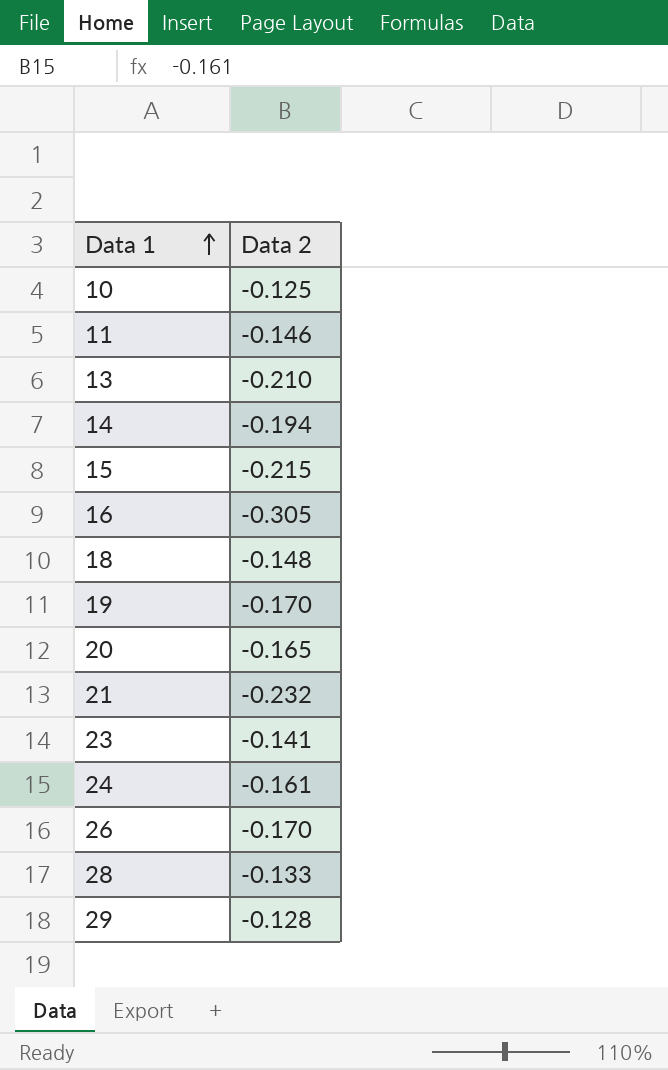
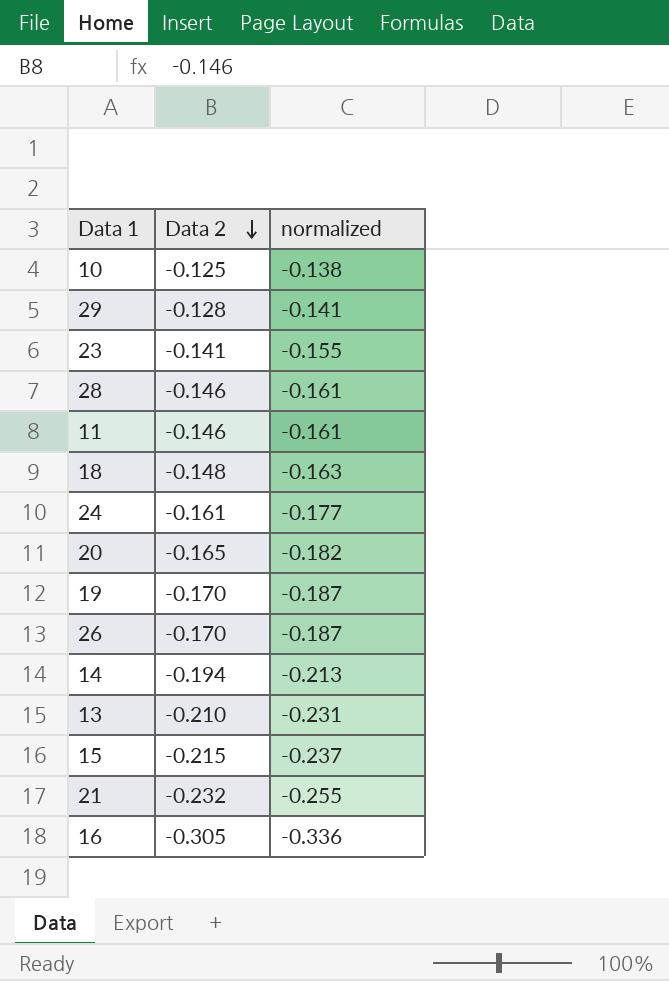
row order: Data 1 ascending -> Data 2 descending
column normalized | formula: none -> [Data 2] * 1.1
28 | Data 2: -0.133 -> -0.146

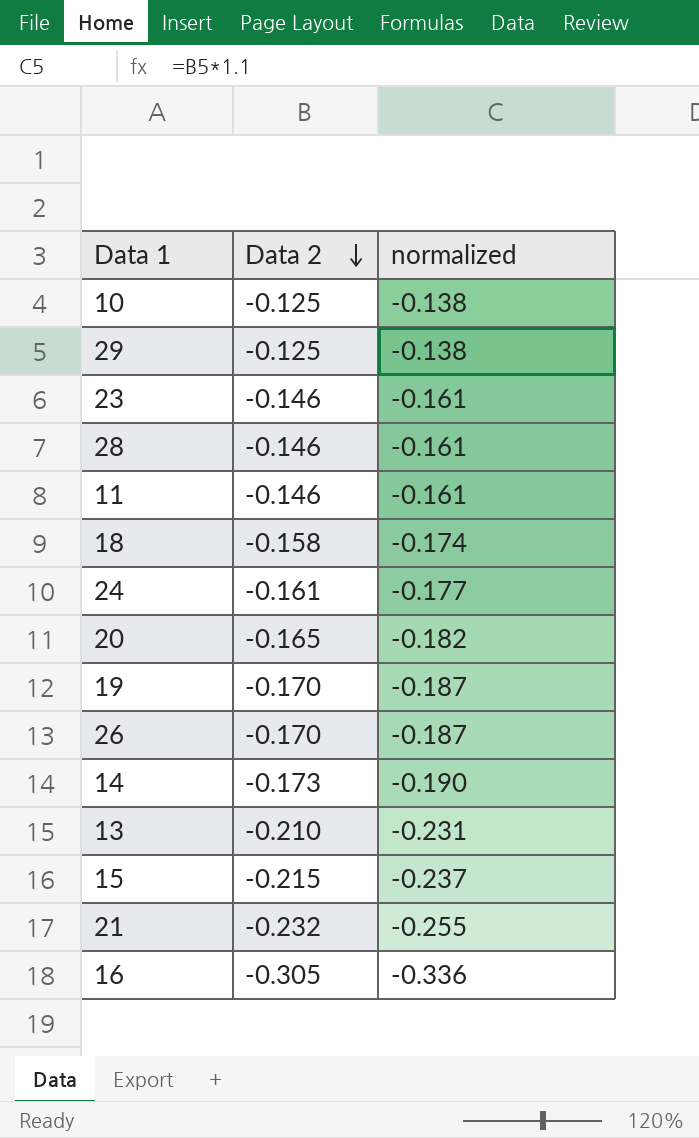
29 | Data 2: -0.128 -> -0.125
29 | normalized: -0.141 -> -0.138
23 | Data 2: -0.141 -> -0.146
23 | normalized: -0.155 -> -0.161
18 | Data 2: -0.148 -> -0.158
18 | normalized: -0.163 -> -0.174
14 | Data 2: -0.194 -> -0.173
14 | normalized: -0.213 -> -0.190

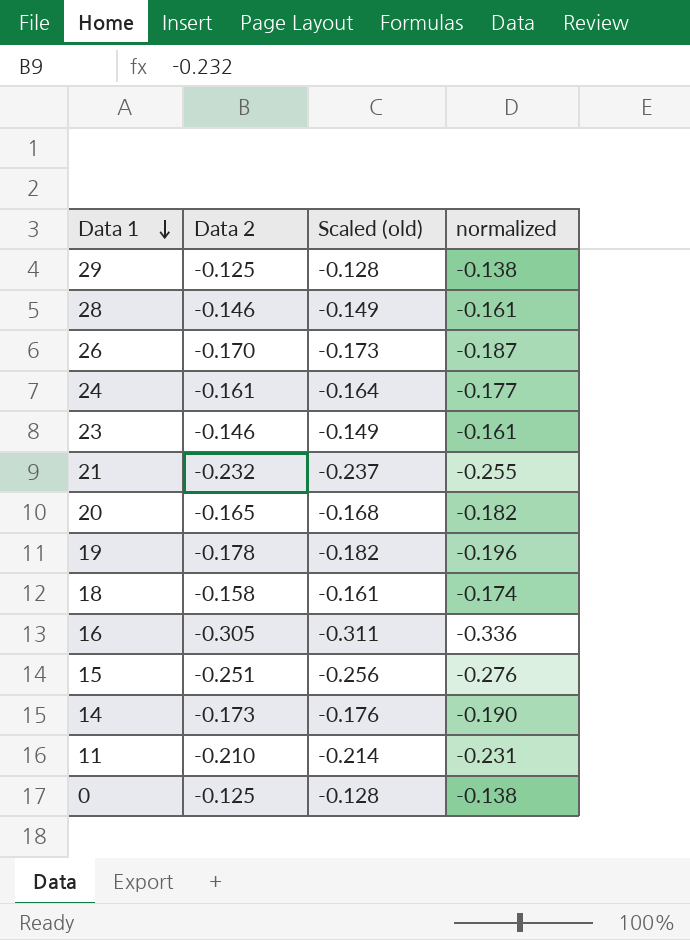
row order: Data 2 descending -> Data 1 descending
column Scaled (old) | formula: none -> [Data 2] * 1.02
row 10: -0.125 | -0.138 -> none
row 13: -0.210 | -0.231 -> none
19 | Data 2: -0.170 -> -0.178
19 | normalized: -0.187 -> -0.196
15 | Data 2: -0.215 -> -0.251
15 | normalized: -0.237 -> -0.276
11 | Data 2: -0.146 -> -0.210
11 | normalized: -0.161 -> -0.231
row 0: none -> -0.125 | -0.128 | -0.138

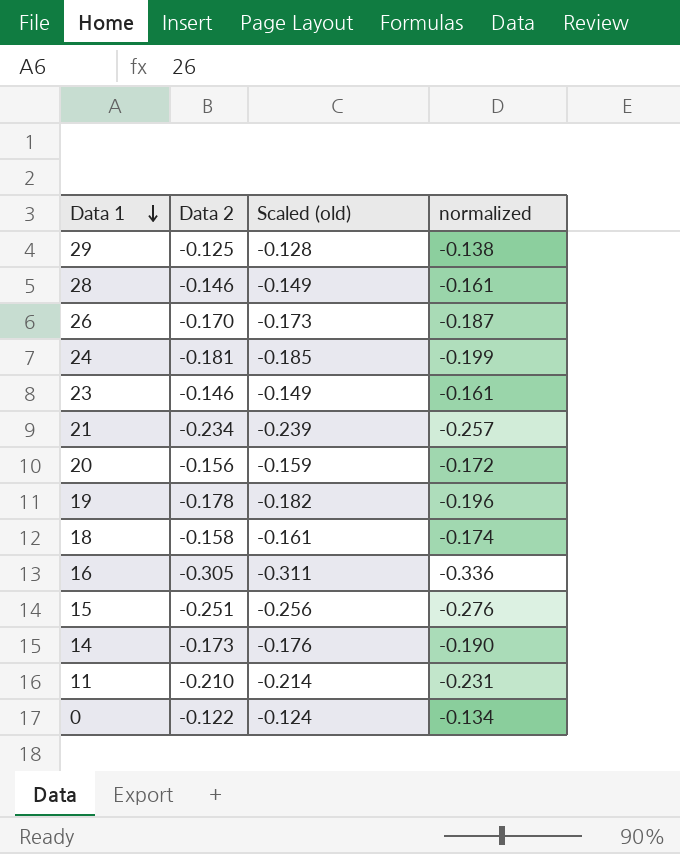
24 | Data 2: -0.161 -> -0.181
24 | Scaled (old): -0.164 -> -0.185
24 | normalized: -0.177 -> -0.199
21 | Data 2: -0.232 -> -0.234
21 | Scaled (old): -0.237 -> -0.239
21 | normalized: -0.255 -> -0.257
20 | Data 2: -0.165 -> -0.156
20 | Scaled (old): -0.168 -> -0.159
20 | normalized: -0.182 -> -0.172
0 | Data 2: -0.125 -> -0.122
0 | Scaled (old): -0.128 -> -0.124
0 | normalized: -0.138 -> -0.134

